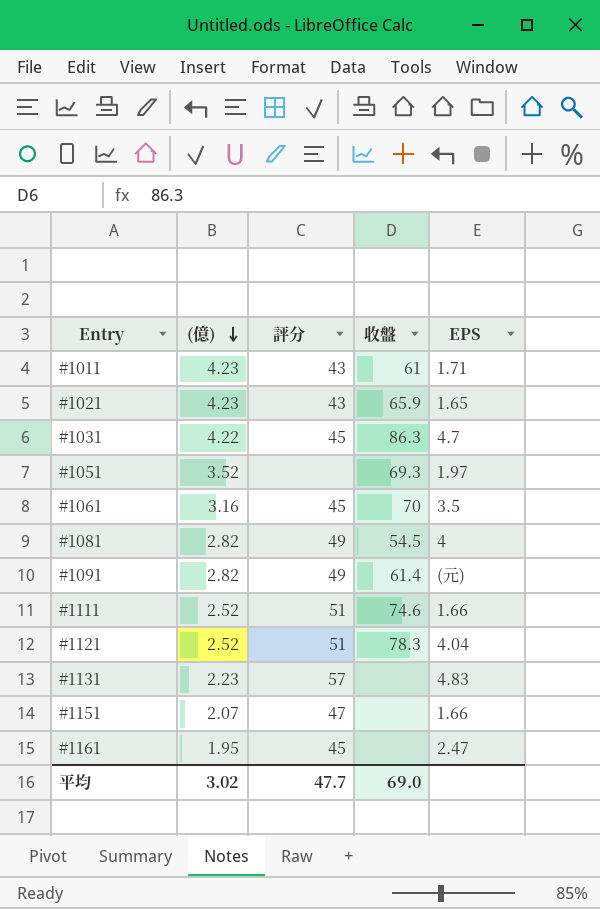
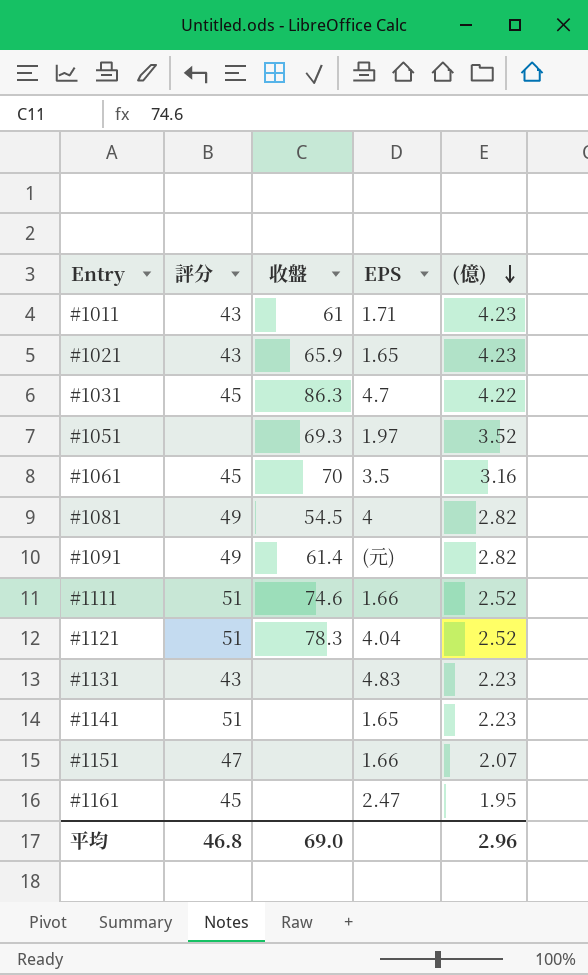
column (億) | position: 2 -> 5
#1131 | 評分: 57 -> 43
row #1141: none -> 51 | none | 1.65 | 2.23
平均 | 評分: 47.7 -> 46.8
平均 | (億): 3.02 -> 2.96

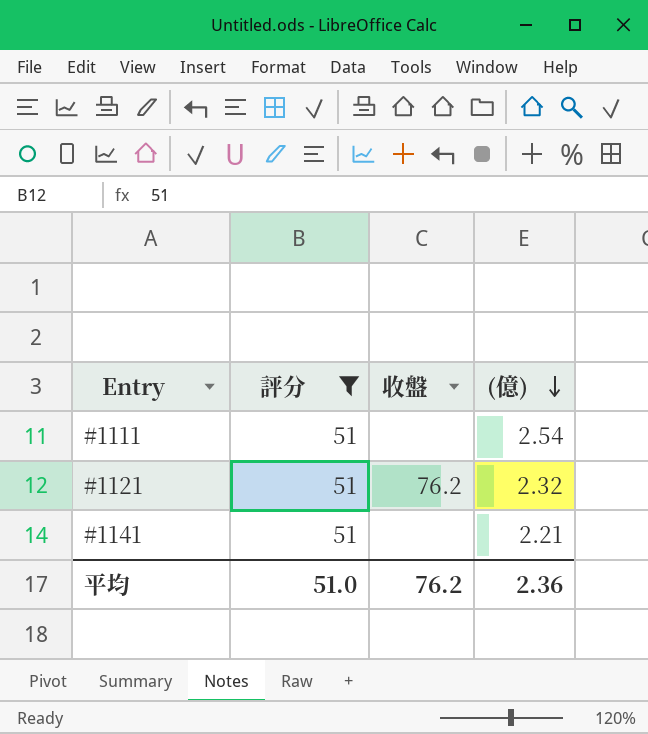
filter: none -> 評分 = 51
column EPS | position: 4 -> none
#1111 | 收盤: 74.6 -> none
#1111 | (億): 2.52 -> 2.54
#1121 | 收盤: 78.3 -> 76.2
#1121 | (億): 2.52 -> 2.32
#1141 | (億): 2.23 -> 2.21
平均 | 評分: 46.8 -> 51.0
平均 | 收盤: 69.0 -> 76.2
平均 | (億): 2.96 -> 2.36

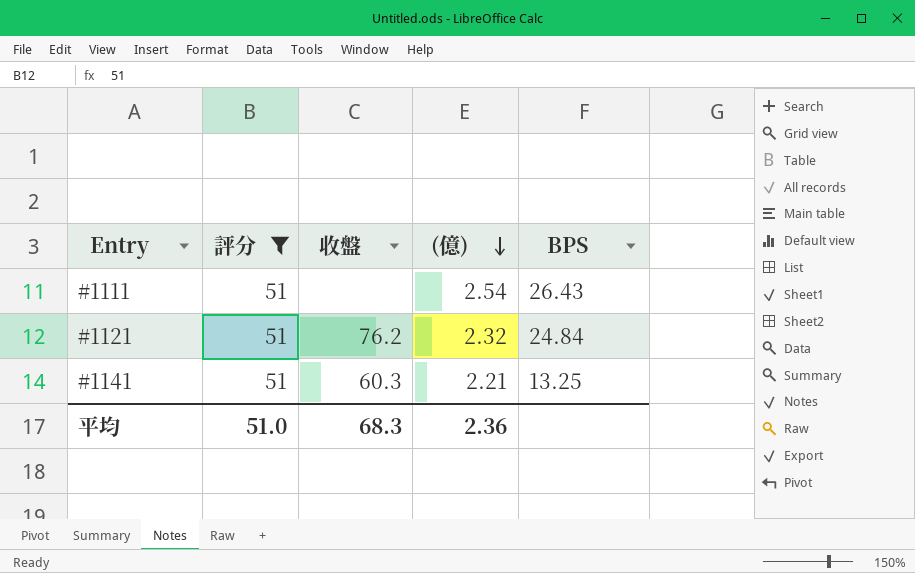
column BPS | position: none -> 5
#1141 | 收盤: none -> 60.3
平均 | 收盤: 76.2 -> 68.3

